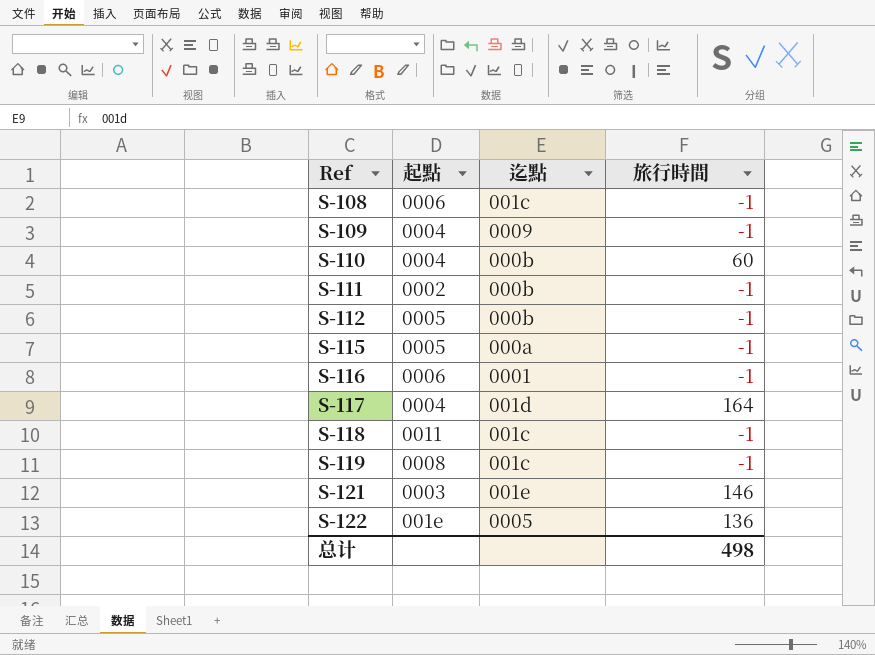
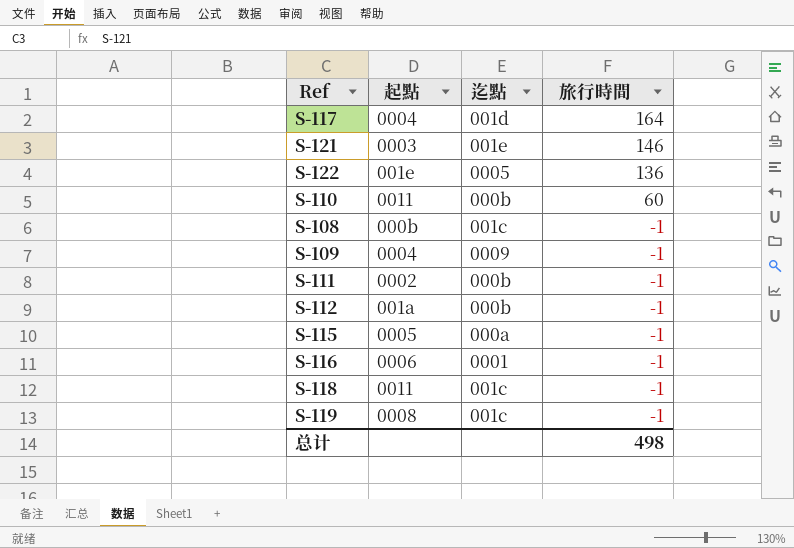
row order: Ref ascending -> 旅行時間 descending
S-110 | 起點: 0004 -> 0011
S-108 | 起點: 0006 -> 000b
S-112 | 起點: 0005 -> 001a

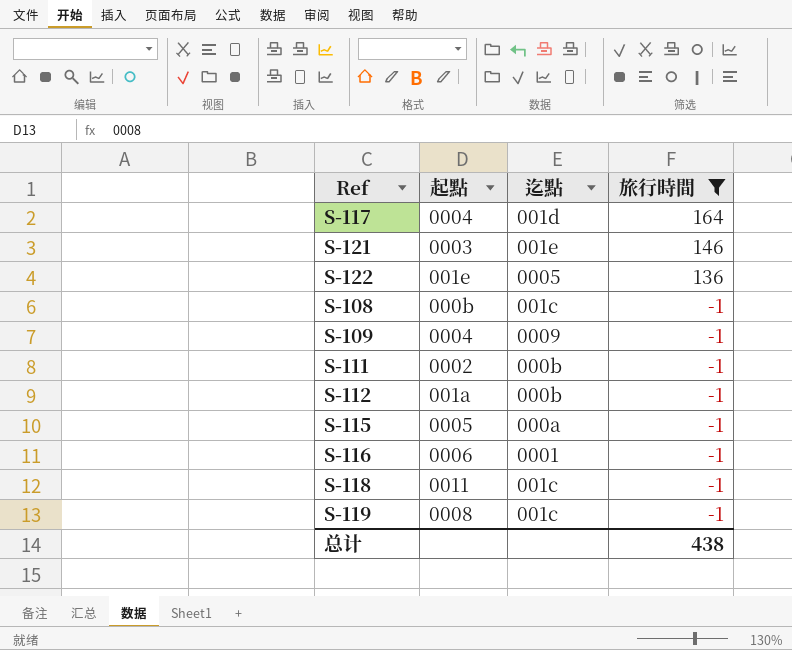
filter: none -> 旅行時間 != 60
总计 | 旅行時間: 498 -> 438

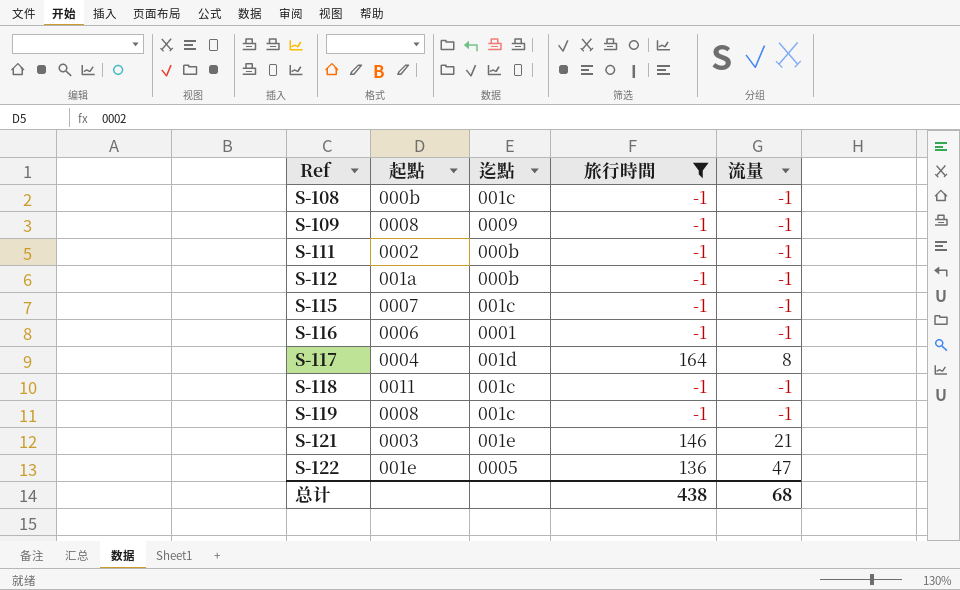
row order: 旅行時間 descending -> Ref ascending
column 流量 | position: none -> 5
S-109 | 起點: 0004 -> 0008
S-115 | 起點: 0005 -> 0007
S-115 | 迄點: 000a -> 001c

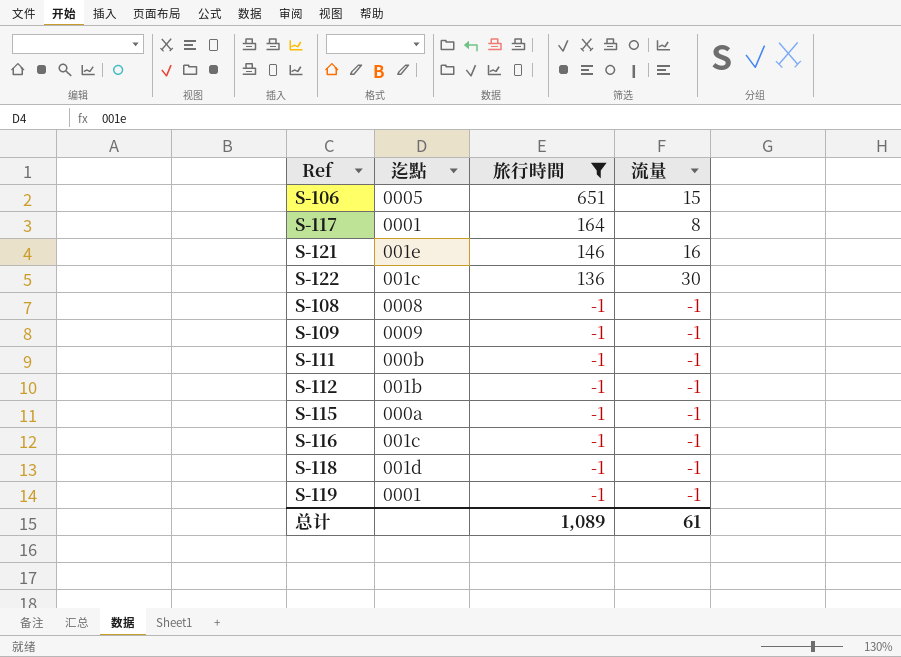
row order: Ref ascending -> 旅行時間 descending
column 起點 | position: 2 -> none
row S-106: none -> 0005 | 651 | 15
S-117 | 迄點: 001d -> 0001
S-121 | 流量: 21 -> 16
S-122 | 迄點: 0005 -> 001c
S-122 | 流量: 47 -> 30
S-108 | 迄點: 001c -> 0008
S-112 | 迄點: 000b -> 001b
S-115 | 迄點: 001c -> 000a
S-116 | 迄點: 0001 -> 001c
S-118 | 迄點: 001c -> 001d
S-119 | 迄點: 001c -> 0001
总计 | 旅行時間: 438 -> 1,089
总计 | 流量: 68 -> 61

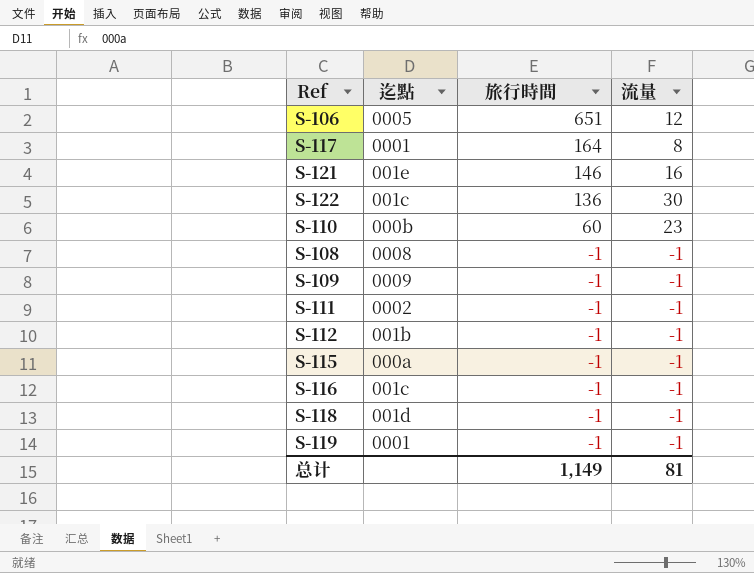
filter: 旅行時間 != 60 -> none
S-106 | 流量: 15 -> 12
S-111 | 迄點: 000b -> 0002
总计 | 旅行時間: 1,089 -> 1,149
总计 | 流量: 61 -> 81

